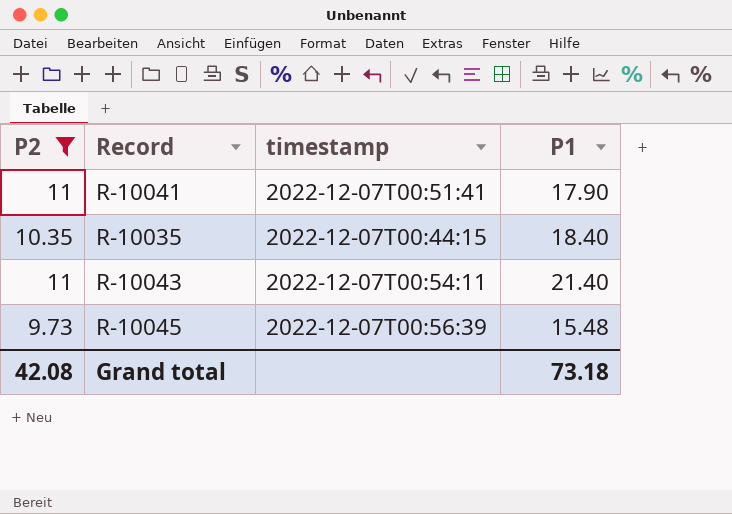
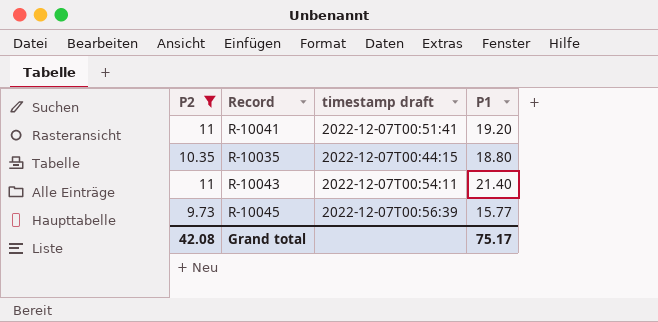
column name: timestamp -> timestamp draft
R-10041 | P1: 17.90 -> 19.20
R-10035 | P1: 18.40 -> 18.80
R-10045 | P1: 15.48 -> 15.77
Grand total | P1: 73.18 -> 75.17

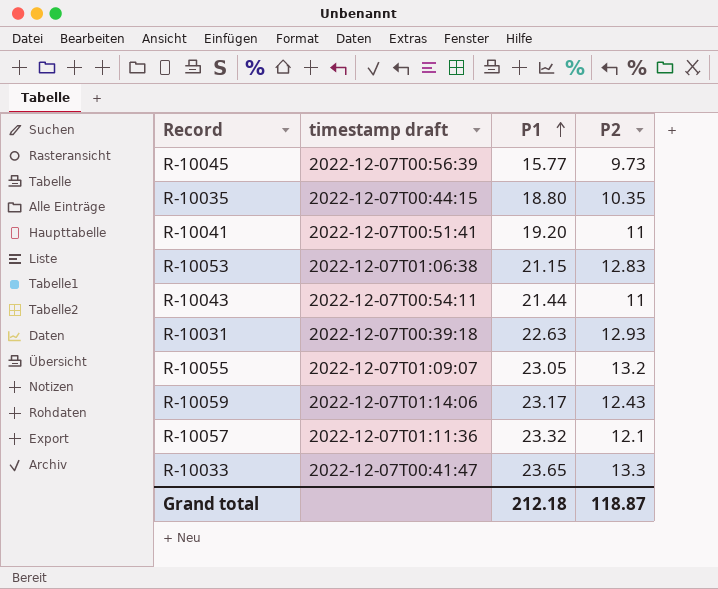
filter: P2 <= 11 -> none
row order: none -> P1 ascending
column P2 | position: 1 -> 4
R-10043 | P1: 21.40 -> 21.44
Grand total | P1: 75.17 -> 212.18
Grand total | P2: 42.08 -> 118.87

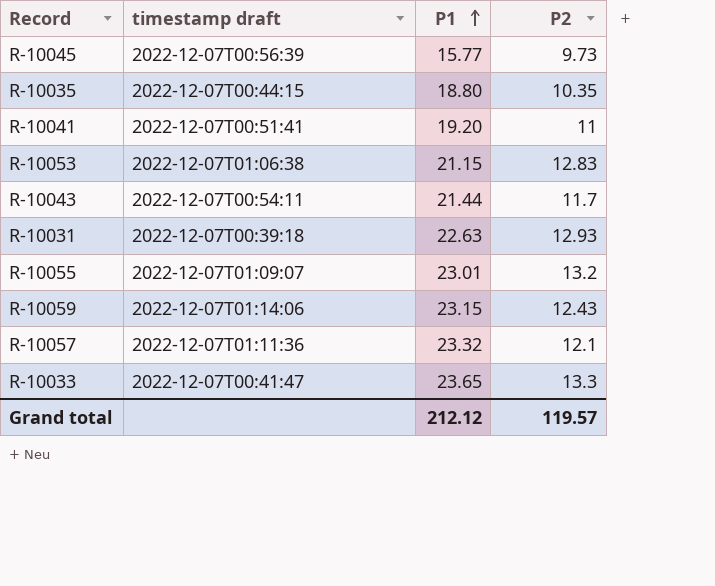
R-10043 | P2: 11 -> 11.7
R-10055 | P1: 23.05 -> 23.01
R-10059 | P1: 23.17 -> 23.15
Grand total | P1: 212.18 -> 212.12
Grand total | P2: 118.87 -> 119.57

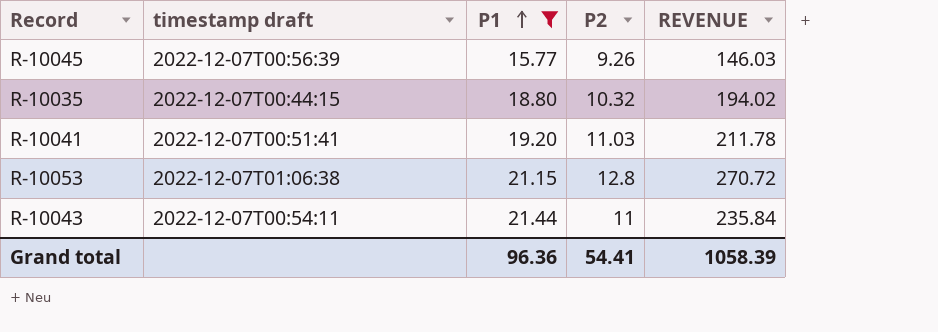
filter: none -> P1 <= 21.44
column REVENUE | formula: none -> [P1] * [P2]
R-10045 | P2: 9.73 -> 9.26
R-10035 | P2: 10.35 -> 10.32
R-10041 | P2: 11 -> 11.03
R-10053 | P2: 12.83 -> 12.8
R-10043 | P2: 11.7 -> 11
Grand total | P1: 212.12 -> 96.36
Grand total | P2: 119.57 -> 54.41

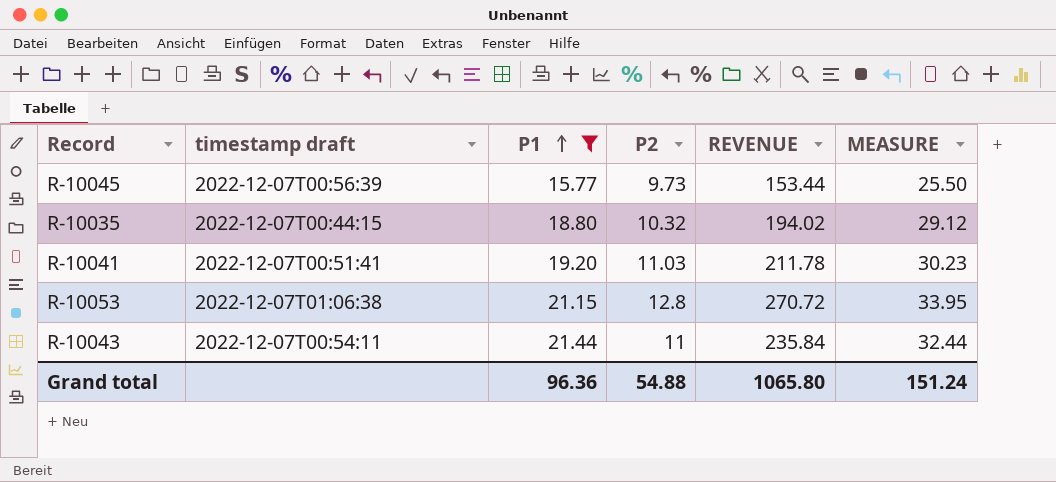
column MEASURE | formula: none -> [P1] + [P2]
R-10045 | P2: 9.26 -> 9.73
R-10045 | REVENUE: 146.03 -> 153.44
Grand total | P2: 54.41 -> 54.88
Grand total | REVENUE: 1058.39 -> 1065.80

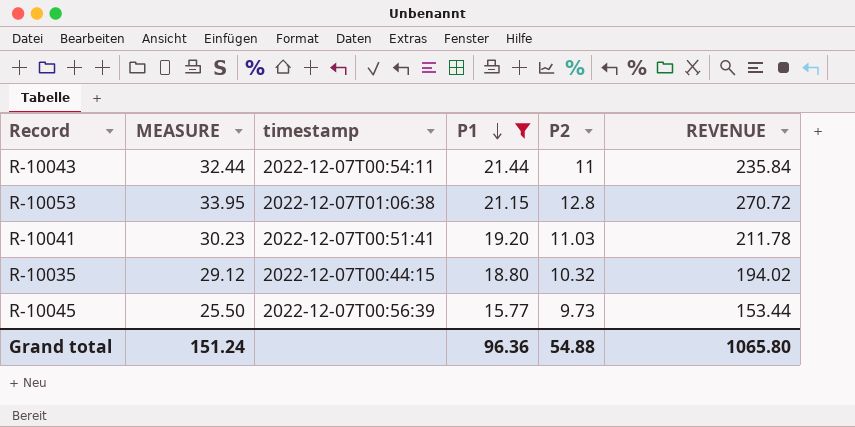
row order: P1 ascending -> P1 descending
column MEASURE | position: 6 -> 2
column name: timestamp draft -> timestamp

